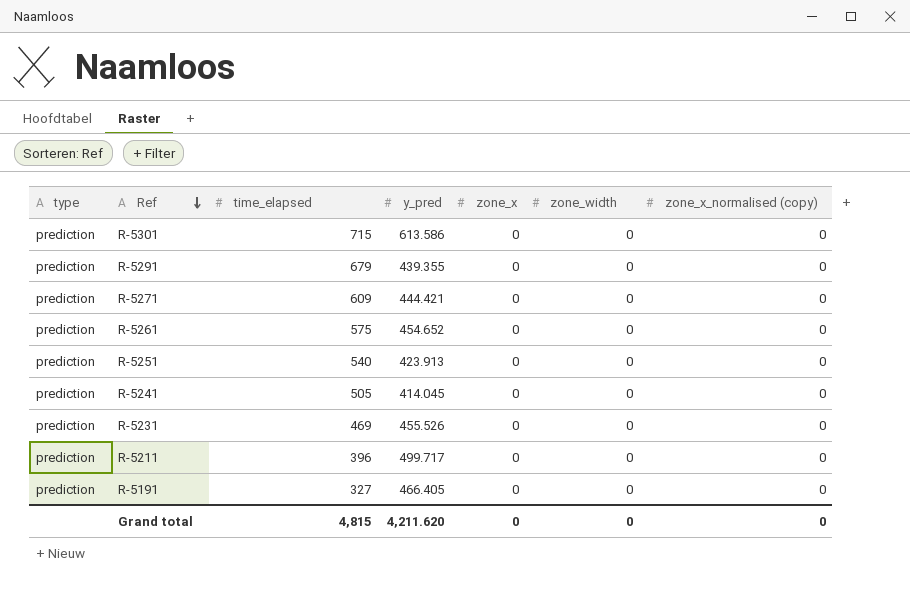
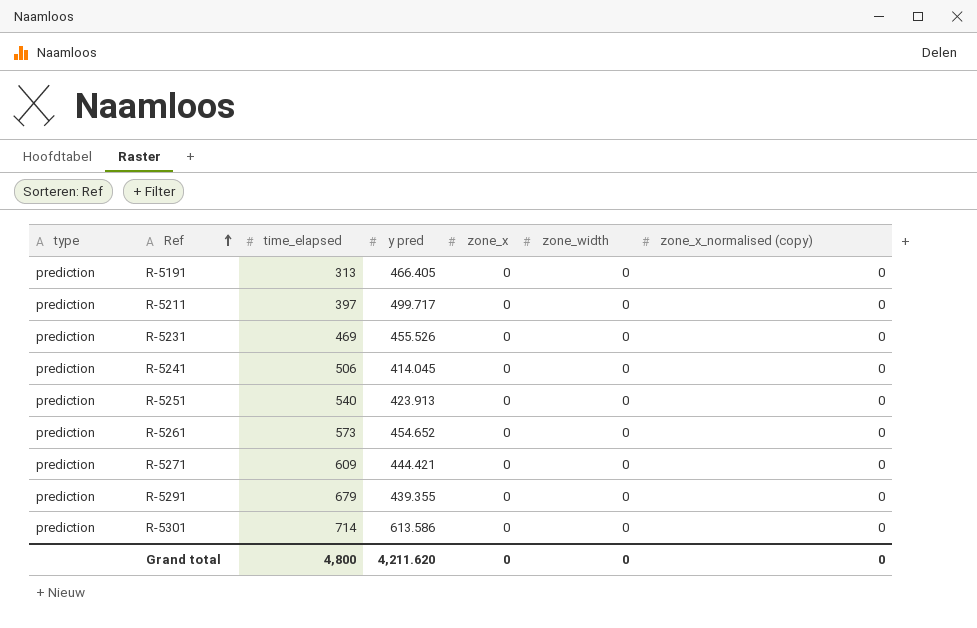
row order: Ref descending -> Ref ascending
column name: y_pred -> y pred
R-5191 | time_elapsed: 327 -> 313
R-5211 | time_elapsed: 396 -> 397
R-5241 | time_elapsed: 505 -> 506
R-5261 | time_elapsed: 575 -> 573
R-5301 | time_elapsed: 715 -> 714
Grand total | time_elapsed: 4,815 -> 4,800

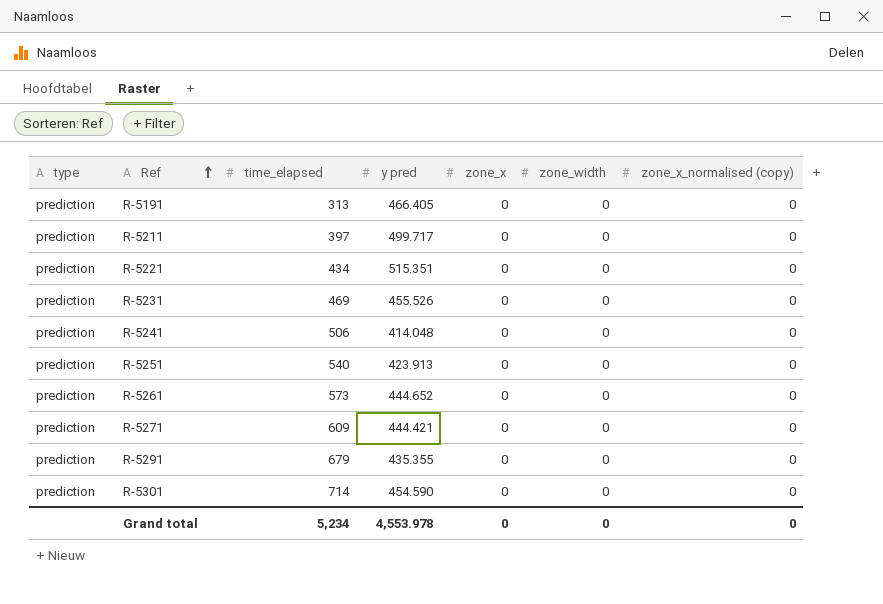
row R-5221: none -> prediction | 434 | 515.351 | 0 | 0 | 0
R-5241 | y pred: 414.045 -> 414.048
R-5261 | y pred: 454.652 -> 444.652
R-5291 | y pred: 439.355 -> 435.355
R-5301 | y pred: 613.586 -> 454.590
Grand total | time_elapsed: 4,800 -> 5,234
Grand total | y pred: 4,211.620 -> 4,553.978

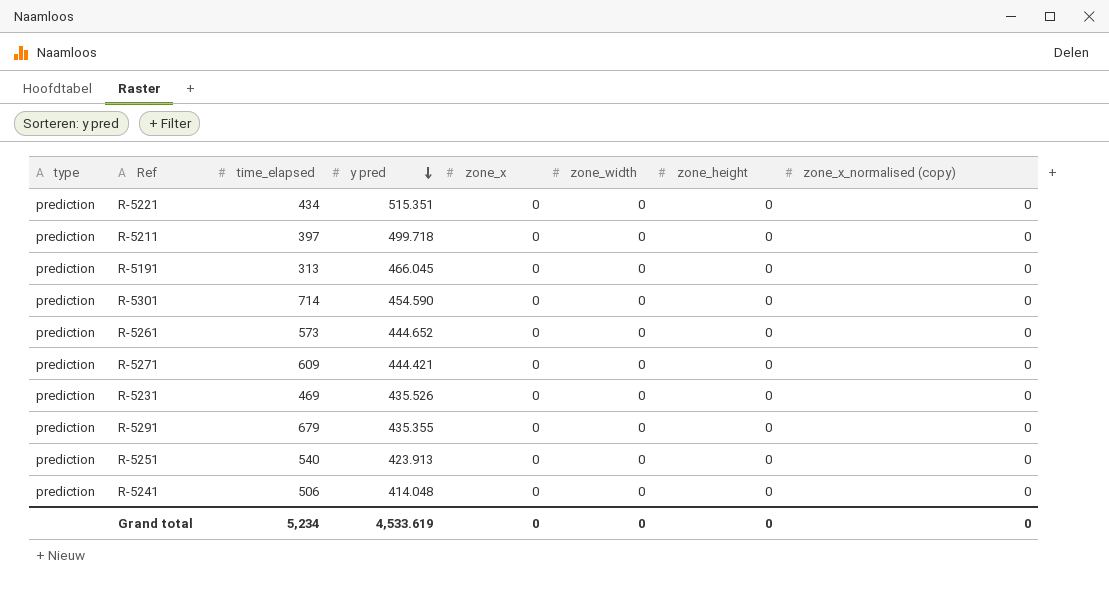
row order: Ref ascending -> y pred descending
column zone_height | position: none -> 7
R-5211 | y pred: 499.717 -> 499.718
R-5191 | y pred: 466.405 -> 466.045
R-5231 | y pred: 455.526 -> 435.526
Grand total | y pred: 4,553.978 -> 4,533.619

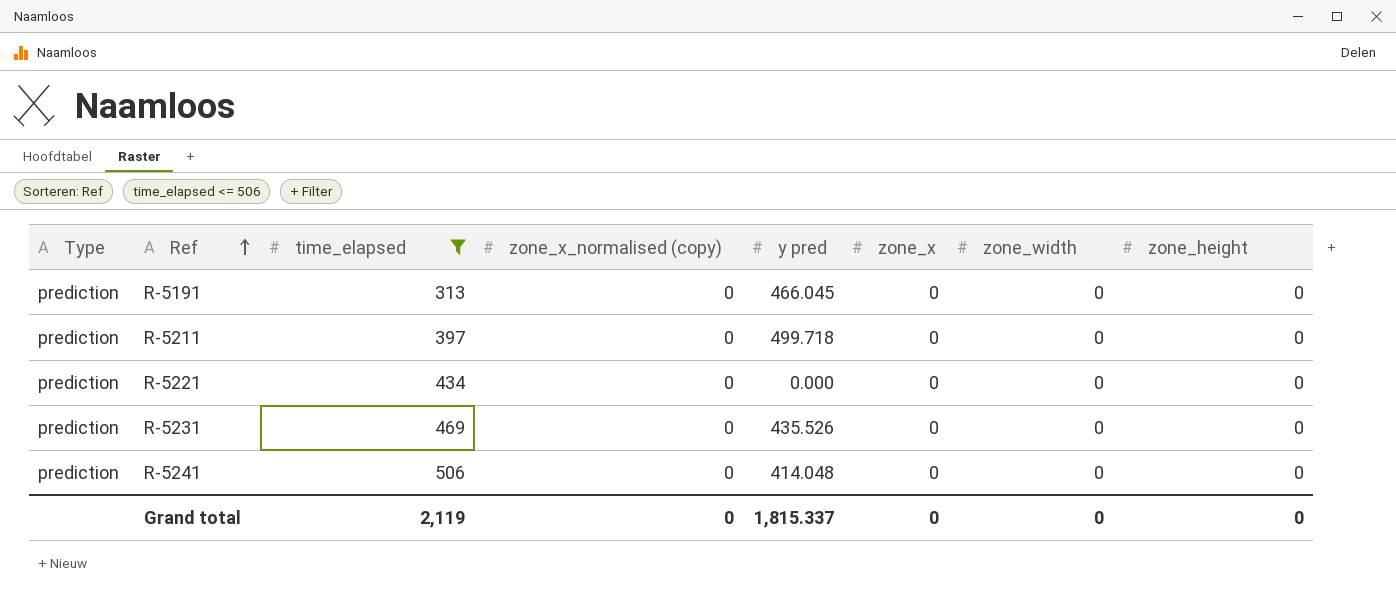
filter: none -> time_elapsed <= 506
row order: y pred descending -> Ref ascending
column name: type -> Type
column zone_x_normalised (copy) | position: 8 -> 4
R-5221 | y pred: 515.351 -> 0.000
Grand total | time_elapsed: 5,234 -> 2,119
Grand total | y pred: 4,533.619 -> 1,815.337

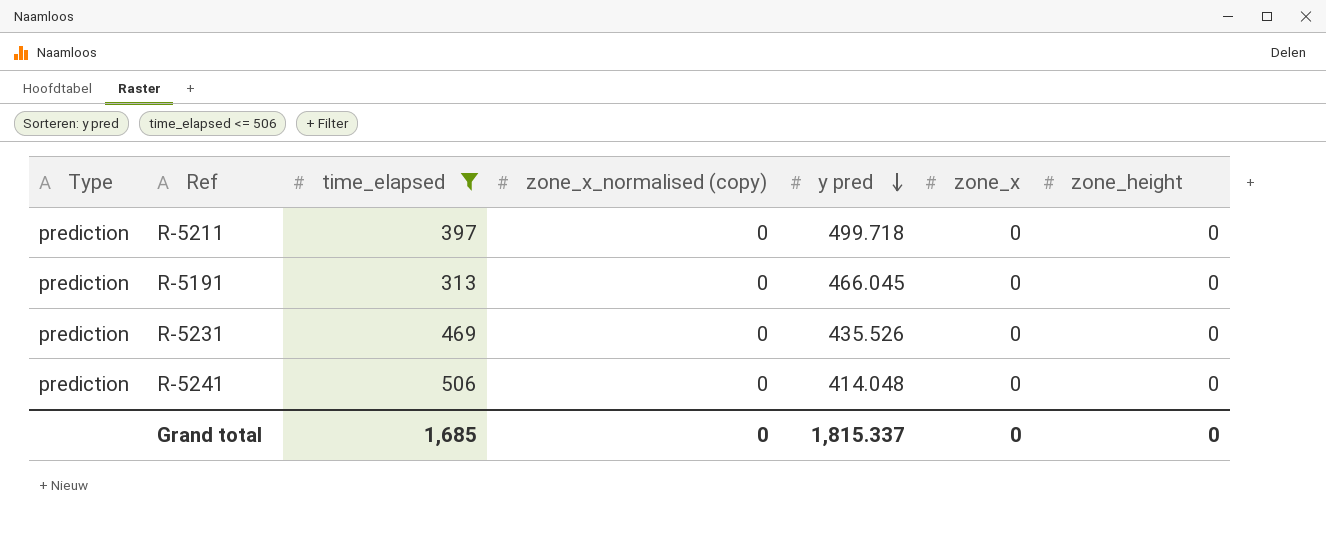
row order: Ref ascending -> y pred descending
column zone_width | position: 7 -> none
row R-5221: prediction | 434 | 0 | 0.000 | 0 | 0 | 0 -> none
Grand total | time_elapsed: 2,119 -> 1,685

